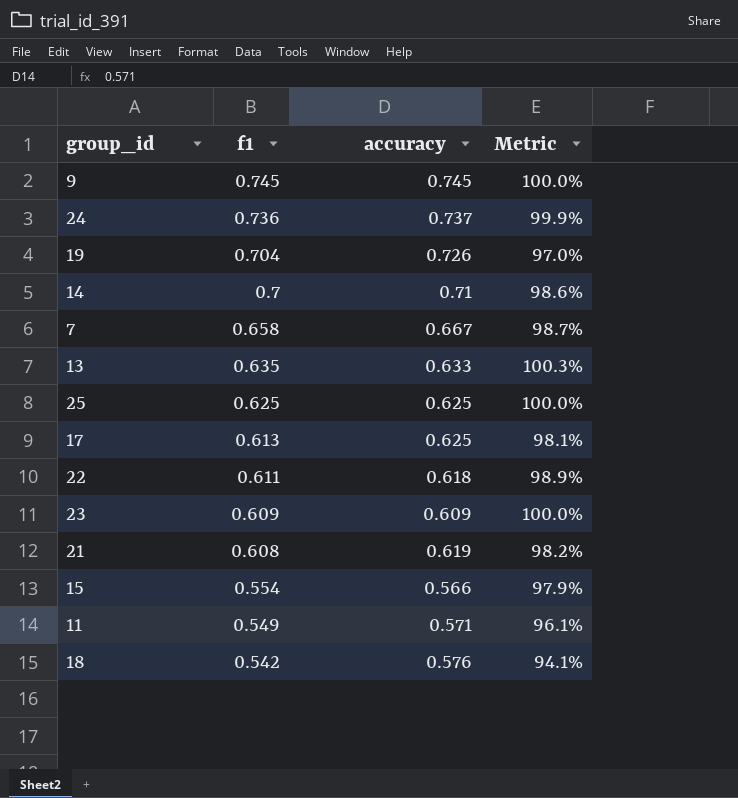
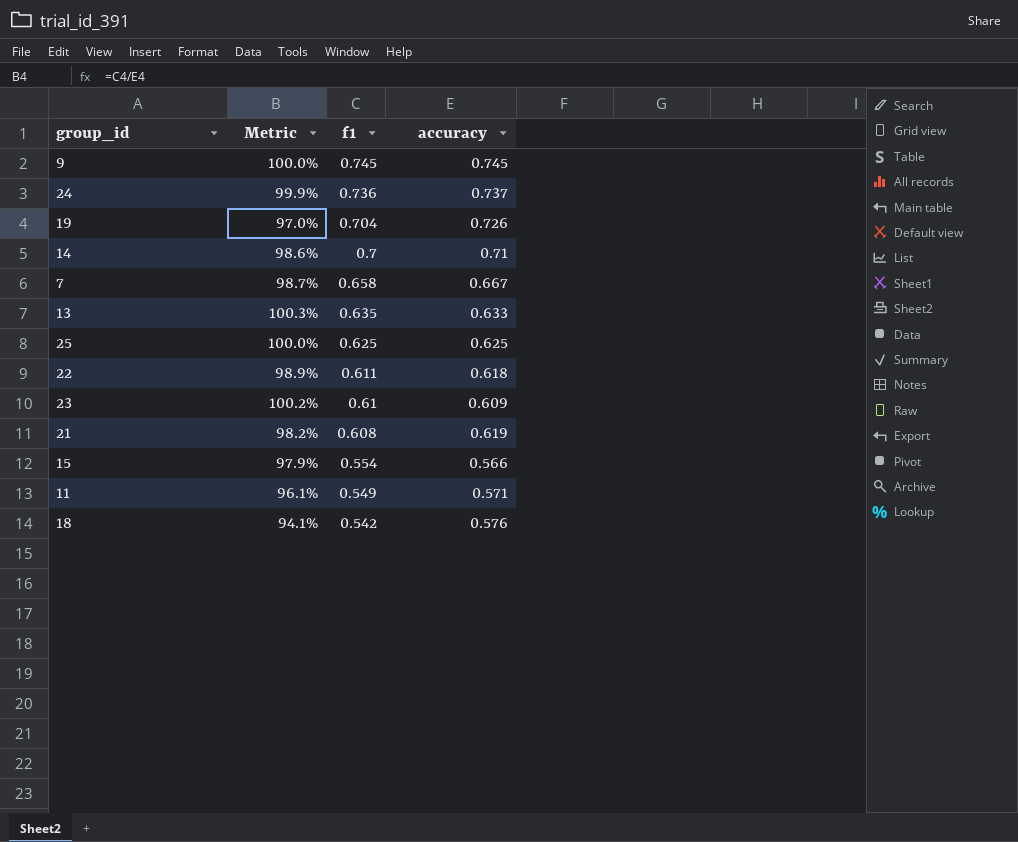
column Metric | position: 4 -> 2
row 17: 0.613 | 0.625 | 98.1% -> none
23 | Metric: 100.0% -> 100.2%
23 | f1: 0.609 -> 0.61

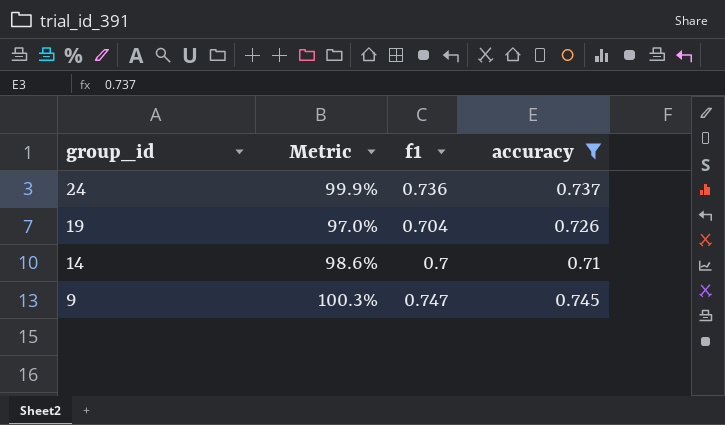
filter: none -> accuracy >= 0.71
row order: f1 descending -> group_id descending
9 | Metric: 100.0% -> 100.3%
9 | f1: 0.745 -> 0.747

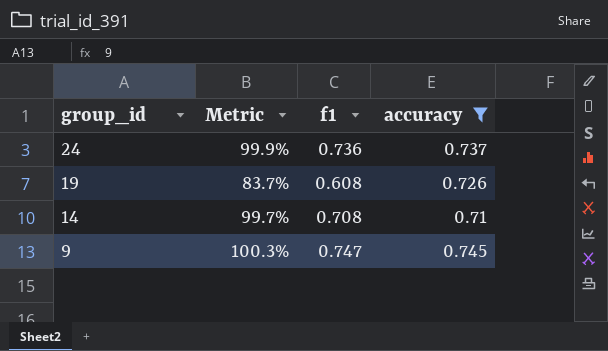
19 | Metric: 97.0% -> 83.7%
19 | f1: 0.704 -> 0.608
14 | Metric: 98.6% -> 99.7%
14 | f1: 0.7 -> 0.708

